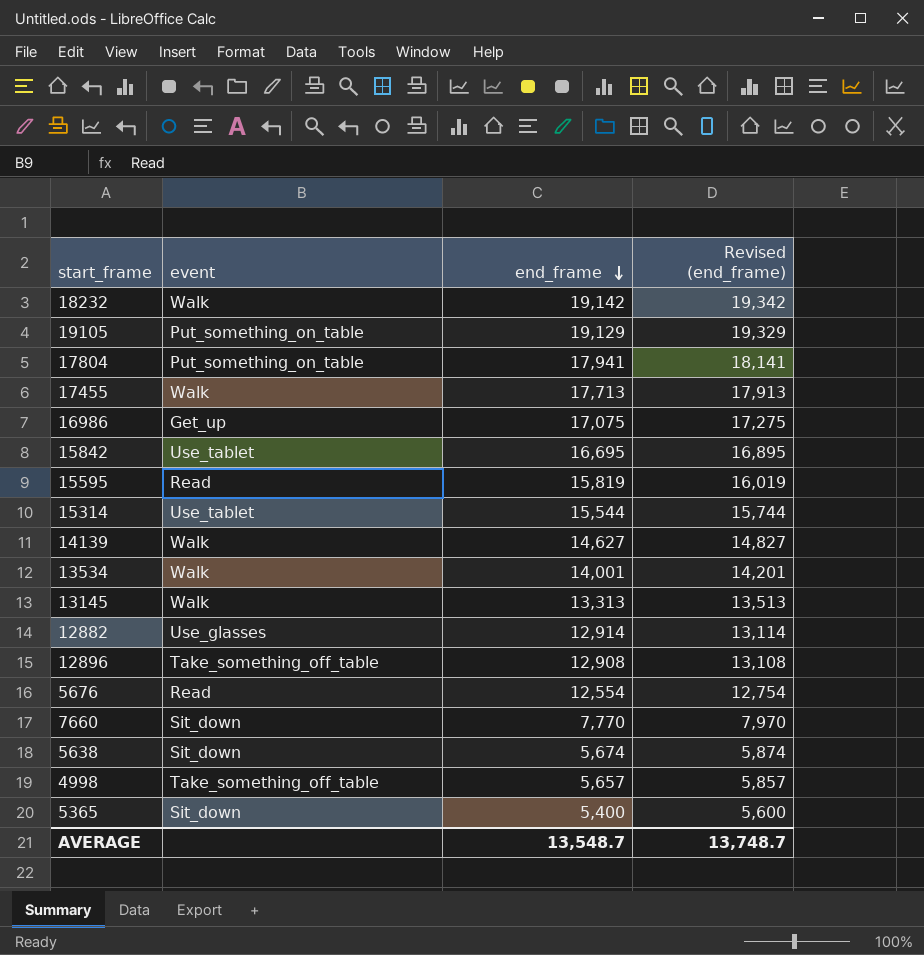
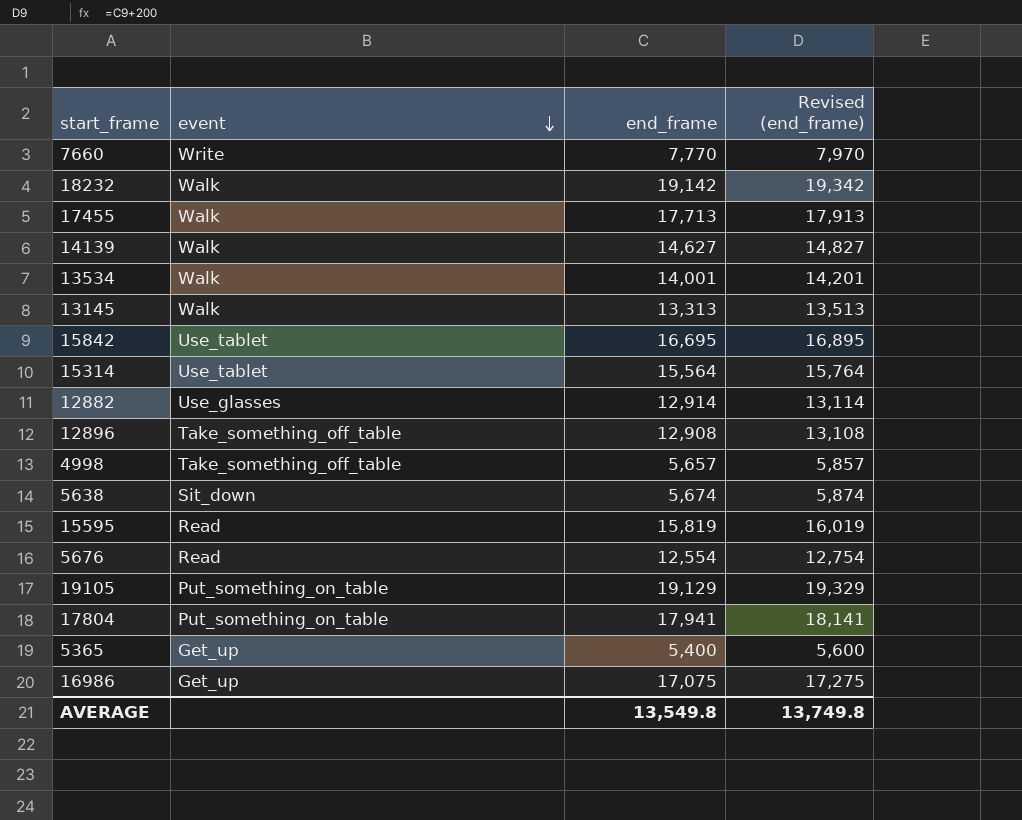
row order: end_frame descending -> event descending
7660 | event: Sit_down -> Write
15314 | end_frame: 15,544 -> 15,564
15314 | Revised (end_frame): 15,744 -> 15,764
5365 | event: Sit_down -> Get_up
AVERAGE | end_frame: 13,548.7 -> 13,549.8
AVERAGE | Revised (end_frame): 13,748.7 -> 13,749.8

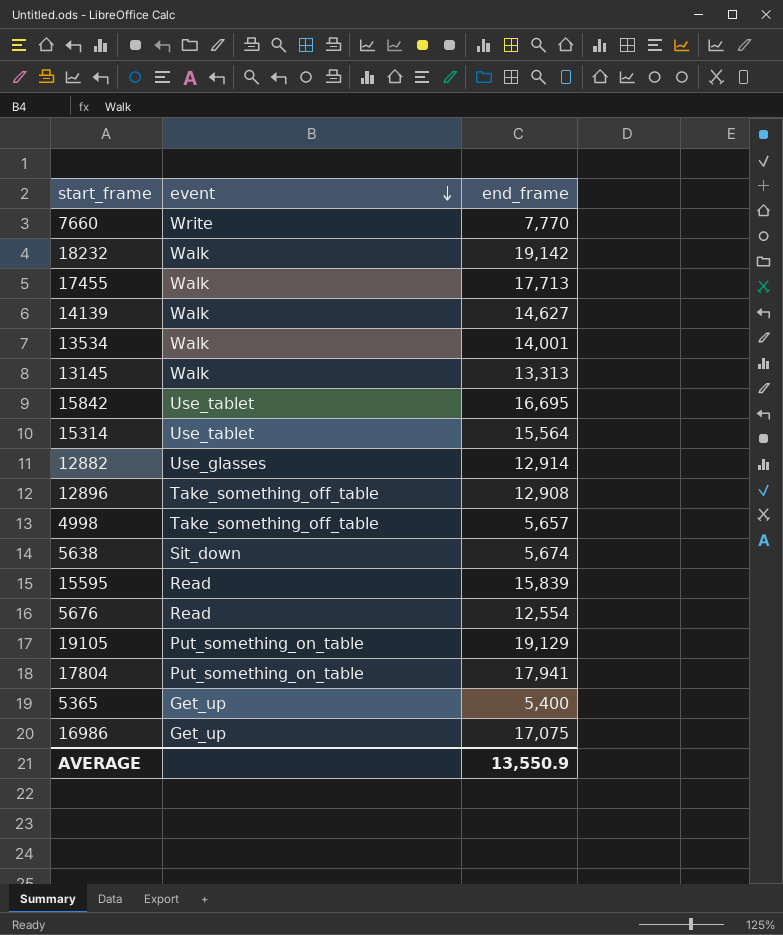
column Revised (end_frame) | formula: [end_frame] + 200 -> none
15595 | end_frame: 15,819 -> 15,839
AVERAGE | end_frame: 13,549.8 -> 13,550.9

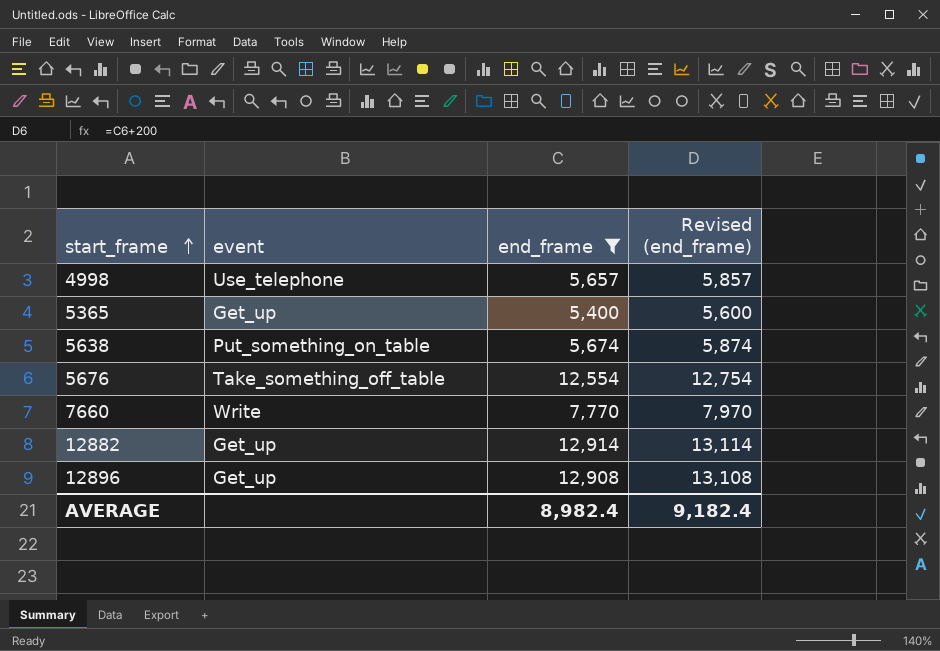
filter: none -> end_frame <= 12,914
row order: event descending -> start_frame ascending
column Revised (end_frame) | formula: none -> [end_frame] + 200
4998 | event: Take_something_off_table -> Use_telephone
5638 | event: Sit_down -> Put_something_on_table
5676 | event: Read -> Take_something_off_table
12882 | event: Use_glasses -> Get_up
12896 | event: Take_something_off_table -> Get_up
AVERAGE | end_frame: 13,550.9 -> 8,982.4

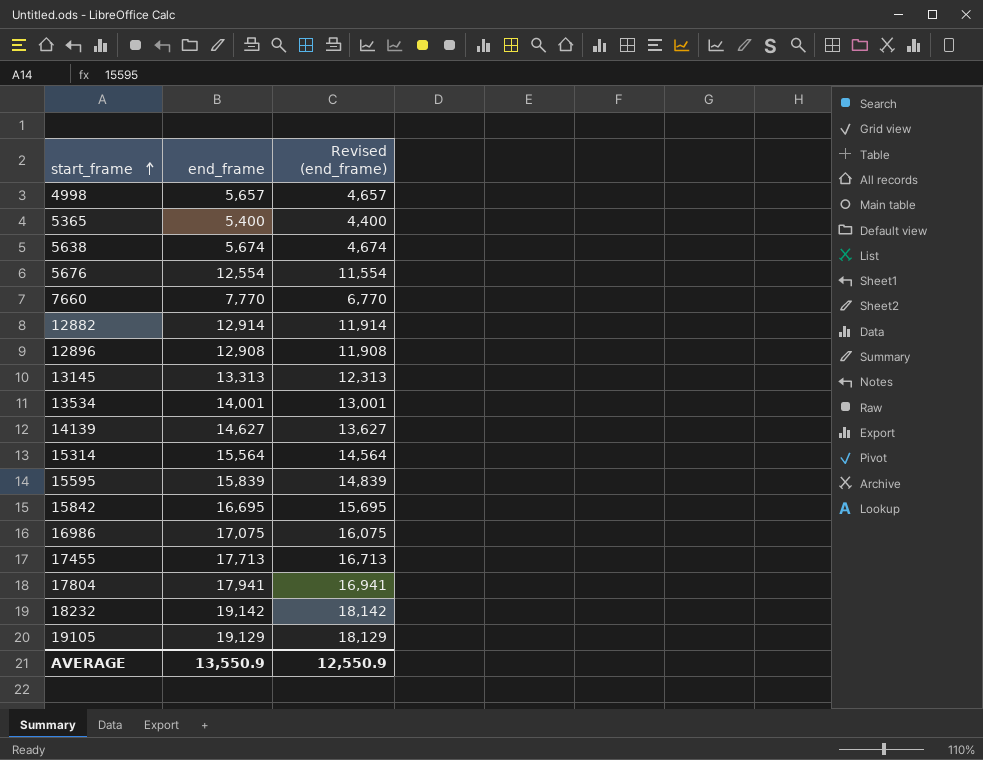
filter: end_frame <= 12,914 -> none
column event | position: 2 -> none
column Revised (end_frame) | formula: [end_frame] + 200 -> [end_frame] - 1000
AVERAGE | end_frame: 8,982.4 -> 13,550.9
AVERAGE | Revised (end_frame): 9,182.4 -> 12,550.9

